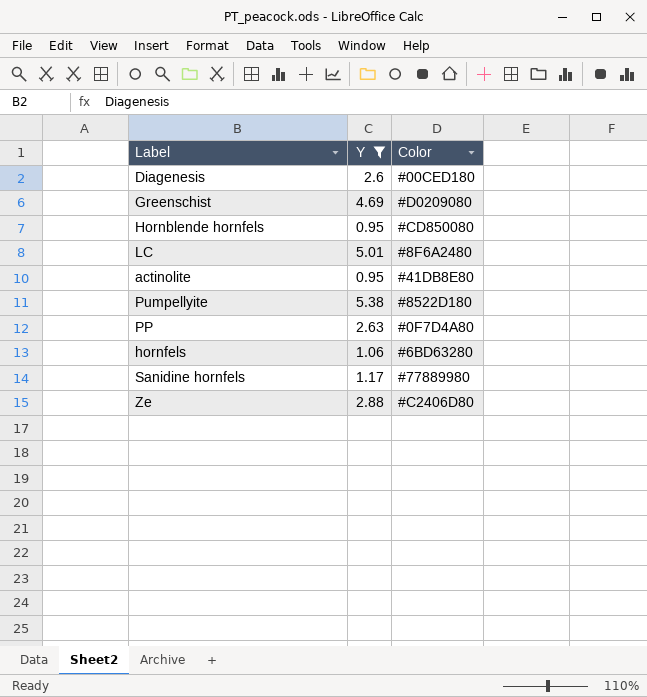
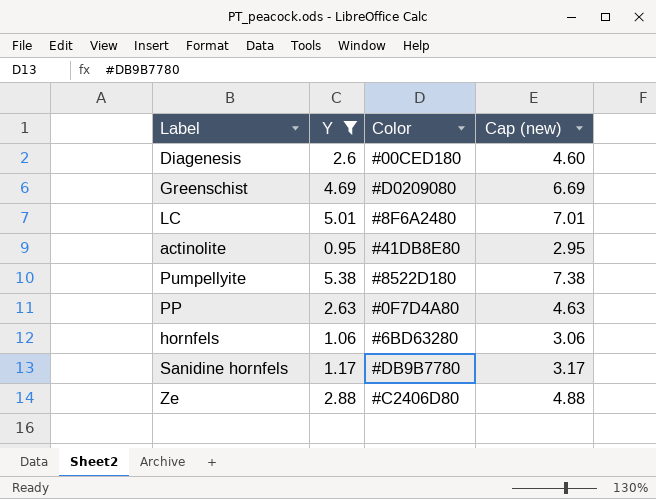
column Cap (new) | formula: none -> [Y] + 2
row Hornblende hornfels: 0.95 | #CD850080 -> none
Sanidine hornfels | Color: #77889980 -> #DB9B7780

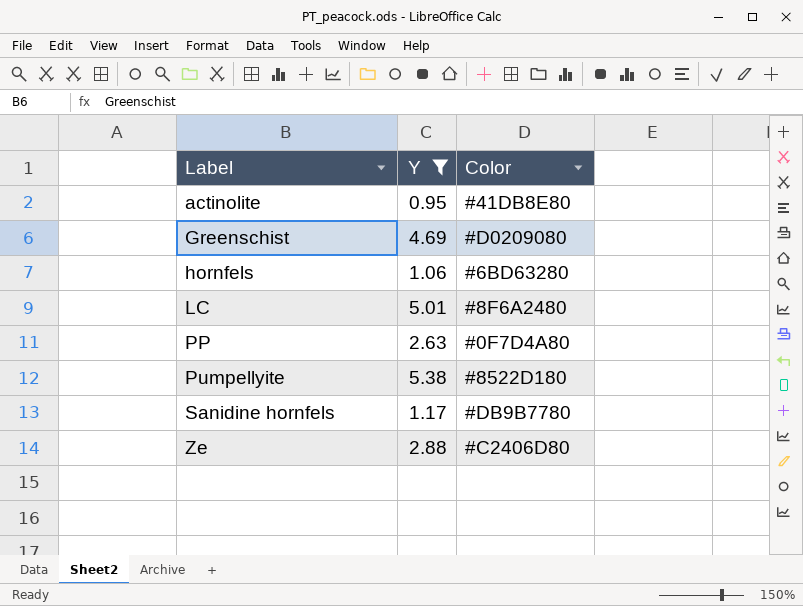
row order: none -> Label ascending
column Cap (new) | formula: [Y] + 2 -> none
row Diagenesis: 2.6 | #00CED180 | 4.60 -> none

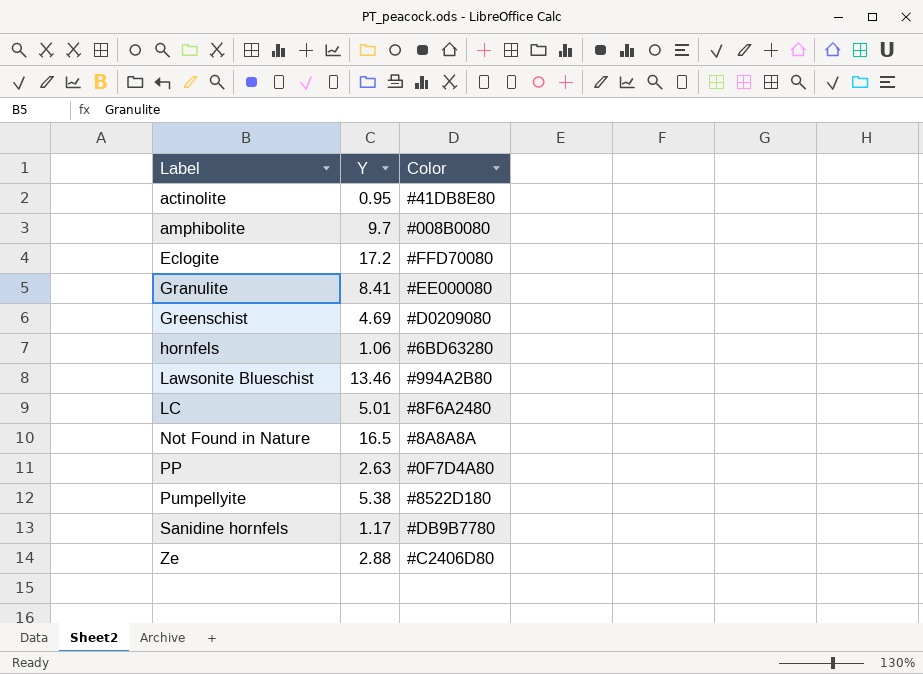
filter: Y <= 5.38 -> none

